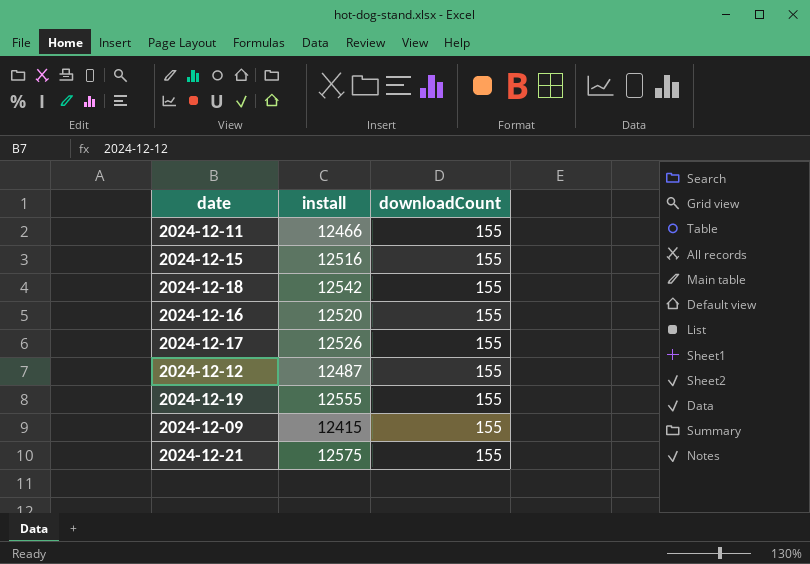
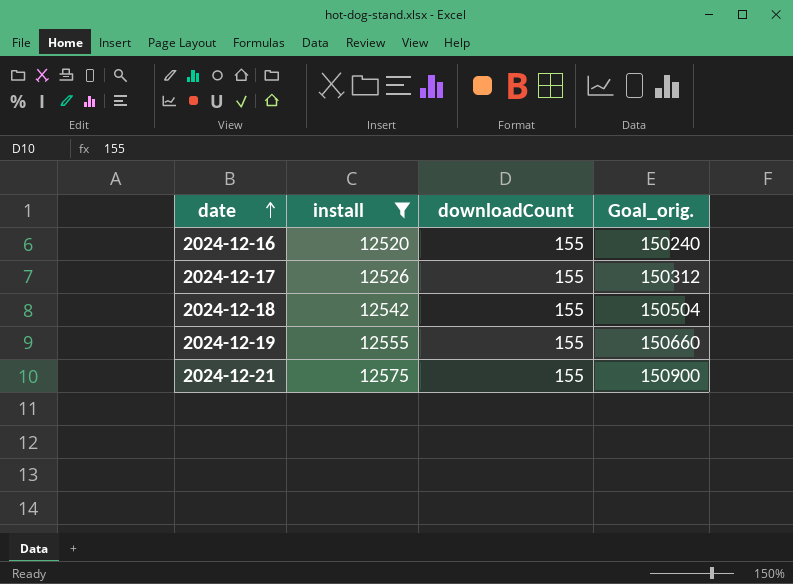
filter: none -> install >= 12520
row order: none -> date ascending
column Goal_orig. | formula: none -> [install] * 12

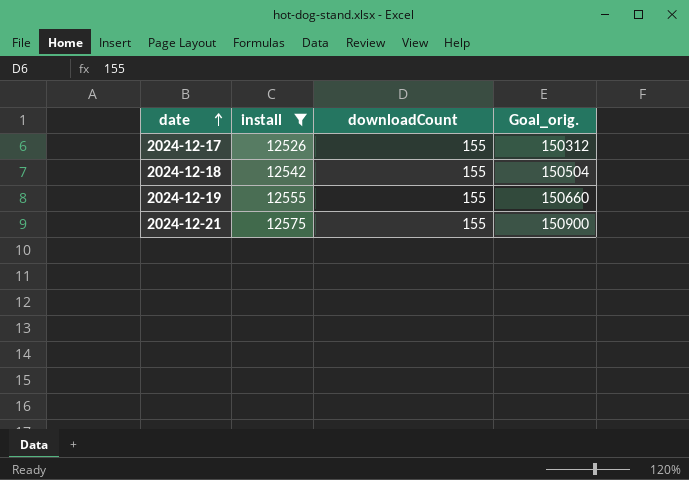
row 2024-12-16: 12520 | 155 | 150240 -> none

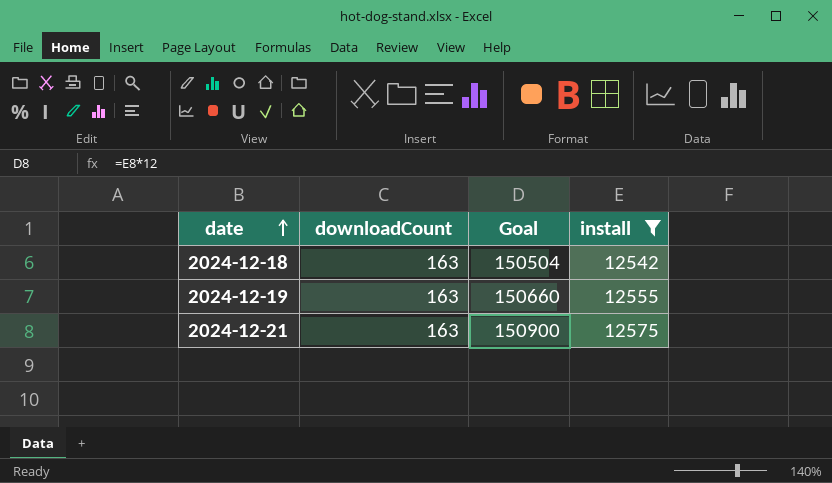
column name: Goal_orig. -> Goal
column install | position: 2 -> 4
row 2024-12-17: 12526 | 155 | 150312 -> none
2024-12-18 | downloadCount: 155 -> 163
2024-12-19 | downloadCount: 155 -> 163
2024-12-21 | downloadCount: 155 -> 163

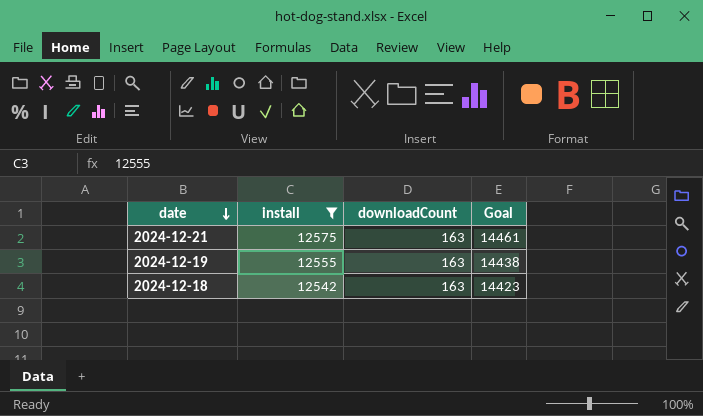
row order: date ascending -> date descending
column install | position: 4 -> 2
column Goal | formula: [install] * 12 -> [install] * 1.15

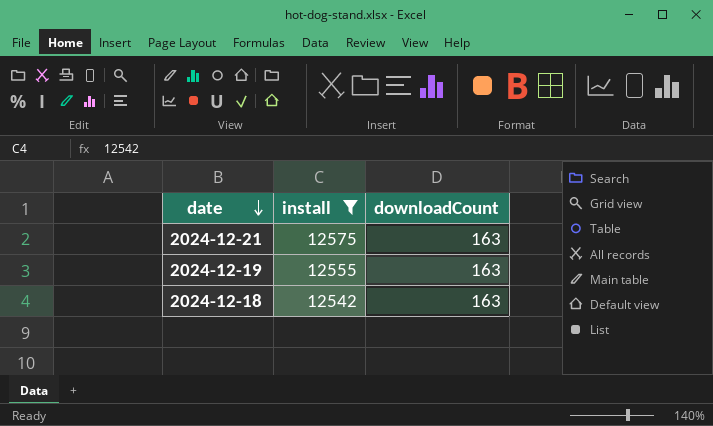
column Goal | formula: [install] * 1.15 -> none

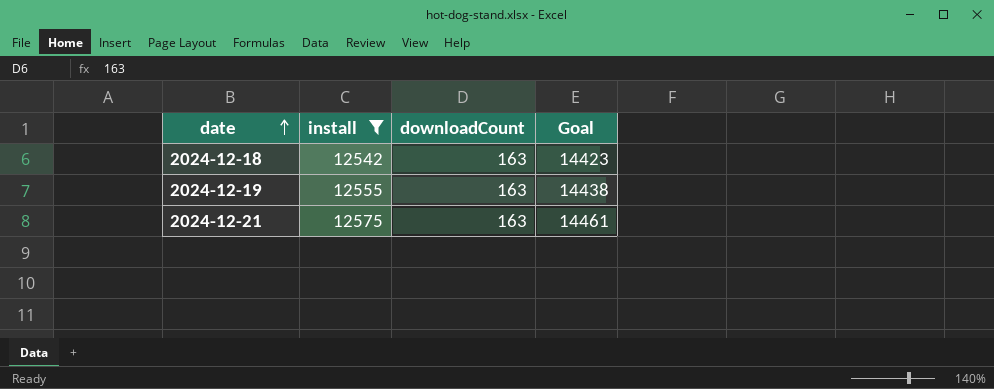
row order: date descending -> date ascending
column Goal | formula: none -> [install] * 1.15

